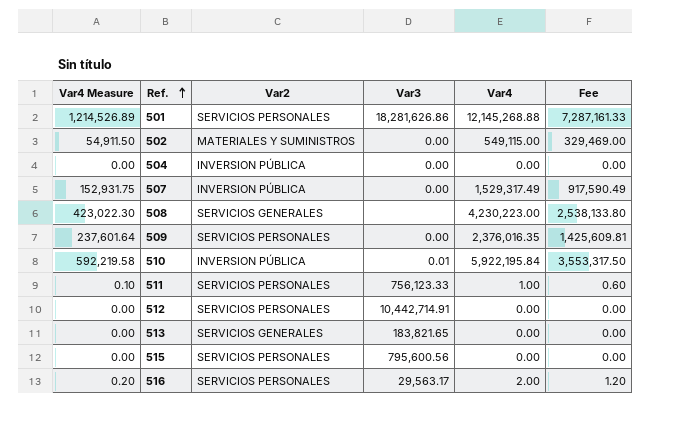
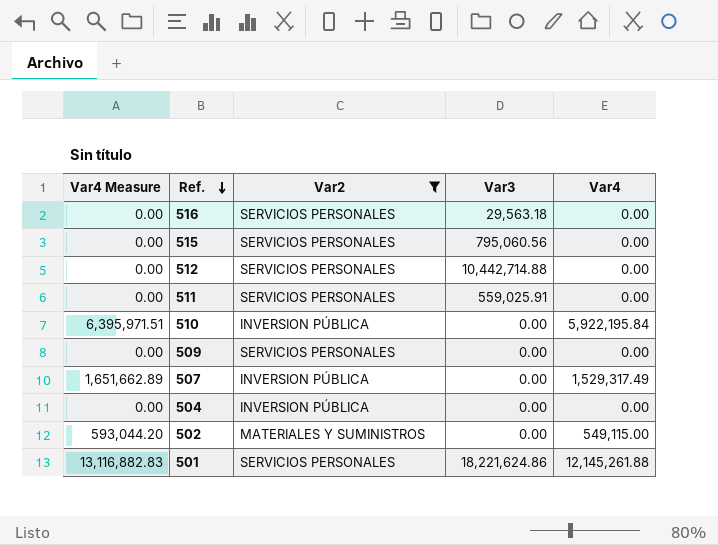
filter: none -> Var2 != SERVICIOS GENERALES
row order: Ref. ascending -> Ref. descending
column Fee | formula: [Var4] * 0.6 -> none
column Var4 Measure | formula: [Var4] * 0.1 -> [Var4] * 1.08
516 | Var3: 29,563.17 -> 29,563.18
516 | Var4: 2.00 -> 0.00
515 | Var3: 795,600.56 -> 795,060.56
512 | Var3: 10,442,714.91 -> 10,442,714.88
511 | Var3: 756,123.33 -> 559,025.91
511 | Var4: 1.00 -> 0.00
510 | Var3: 0.01 -> 0.00
509 | Var4: 2,376,016.35 -> 0.00
501 | Var3: 18,281,626.86 -> 18,221,624.86
501 | Var4: 12,145,268.88 -> 12,145,261.88

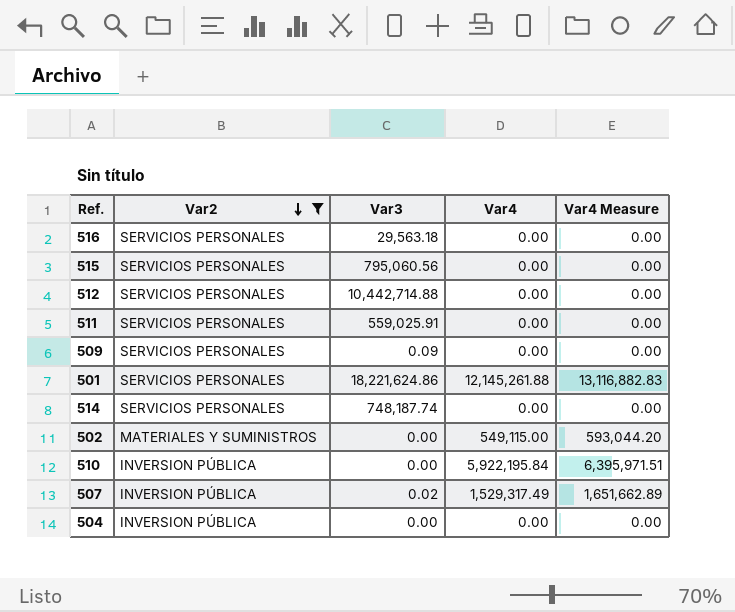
row order: Ref. descending -> Var2 descending
column Var4 Measure | position: 1 -> 5
509 | Var3: 0.00 -> 0.09
row 514: none -> SERVICIOS PERSONALES | 748,187.74 | 0.00 | 0.00
507 | Var3: 0.00 -> 0.02

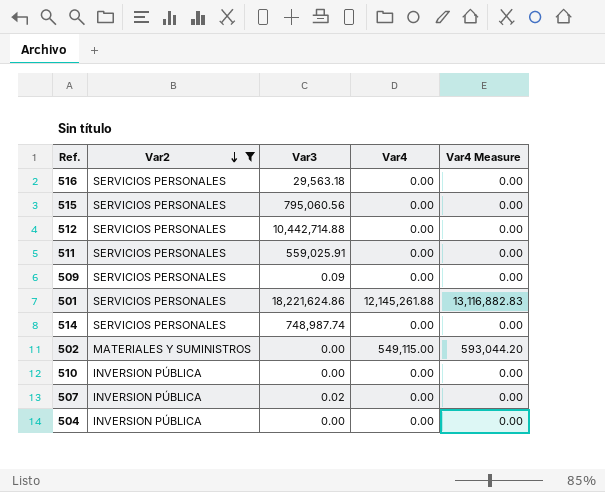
514 | Var3: 748,187.74 -> 748,987.74
510 | Var4: 5,922,195.84 -> 0.00
510 | Var4 Measure: 6,395,971.51 -> 0.00
507 | Var4: 1,529,317.49 -> 0.00
507 | Var4 Measure: 1,651,662.89 -> 0.00

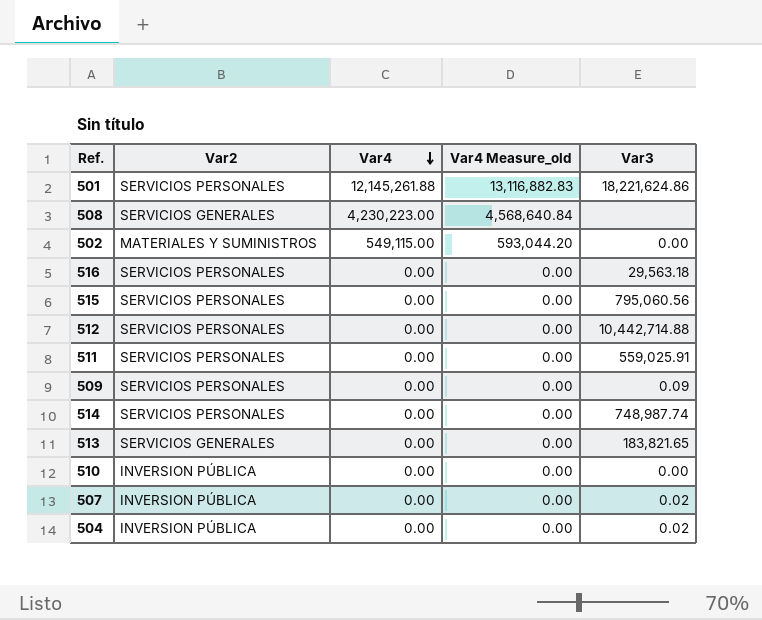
filter: Var2 != SERVICIOS GENERALES -> none
row order: Var2 descending -> Var4 descending
column name: Var4 Measure -> Var4 Measure_old
column Var3 | position: 3 -> 5
504 | Var3: 0.00 -> 0.02

